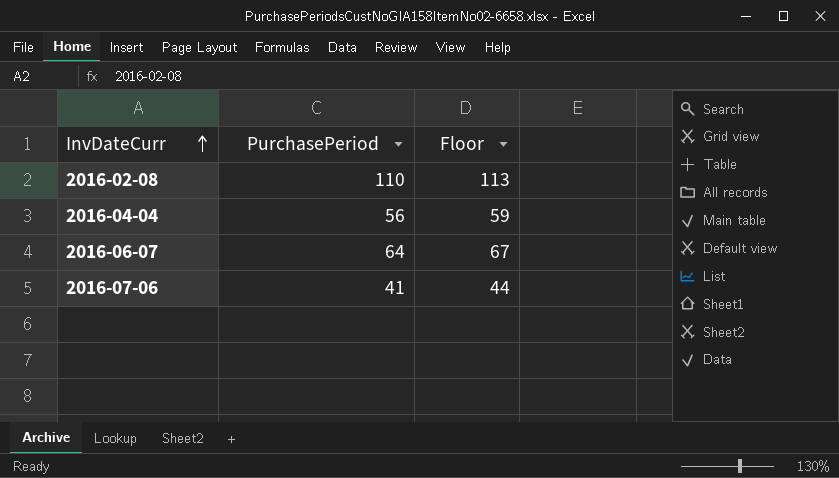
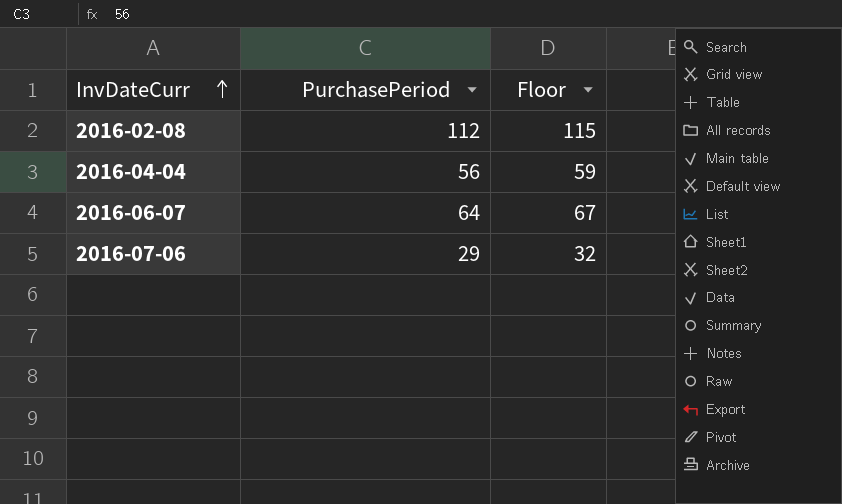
2016-02-08 | PurchasePeriod: 110 -> 112
2016-02-08 | Floor: 113 -> 115
2016-07-06 | PurchasePeriod: 41 -> 29
2016-07-06 | Floor: 44 -> 32

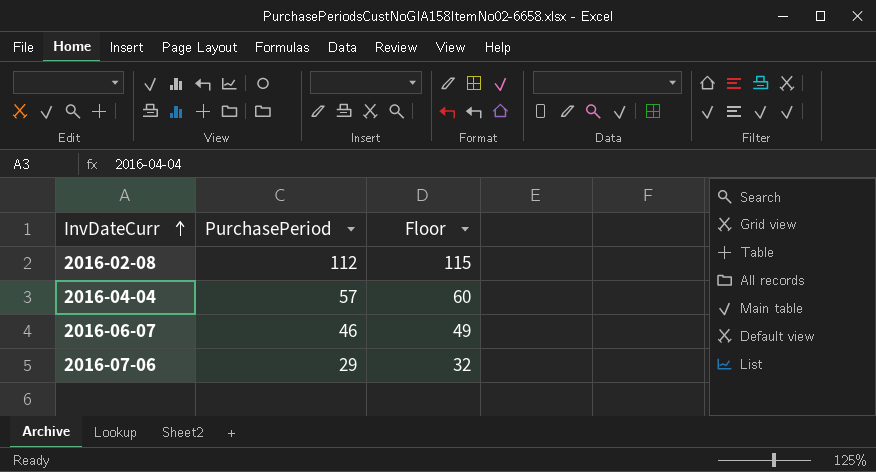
2016-04-04 | PurchasePeriod: 56 -> 57
2016-04-04 | Floor: 59 -> 60
2016-06-07 | PurchasePeriod: 64 -> 46
2016-06-07 | Floor: 67 -> 49

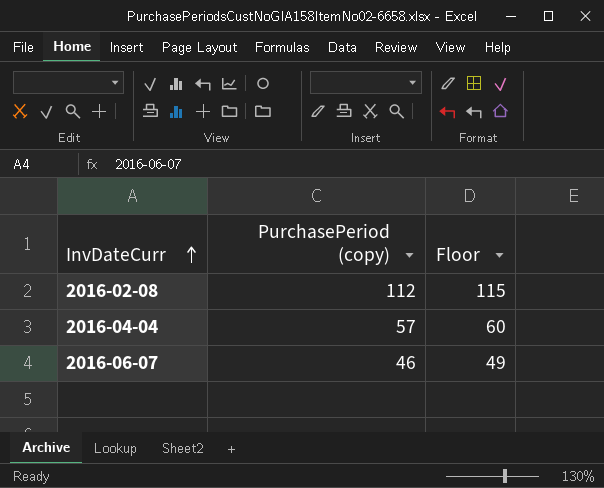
column name: PurchasePeriod -> PurchasePeriod (copy)
row 2016-07-06: 29 | 32 -> none

